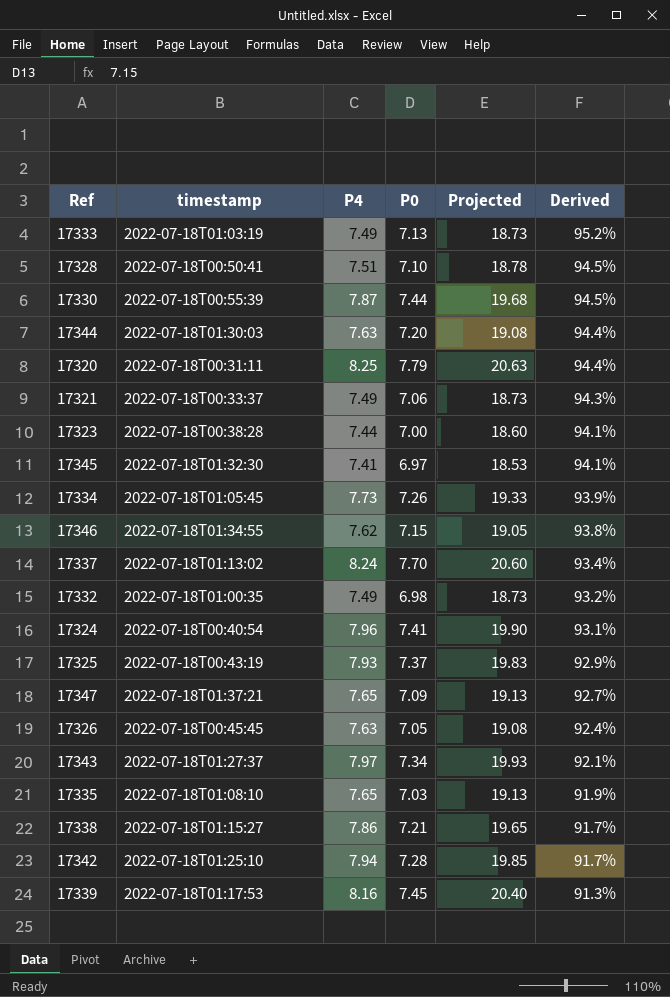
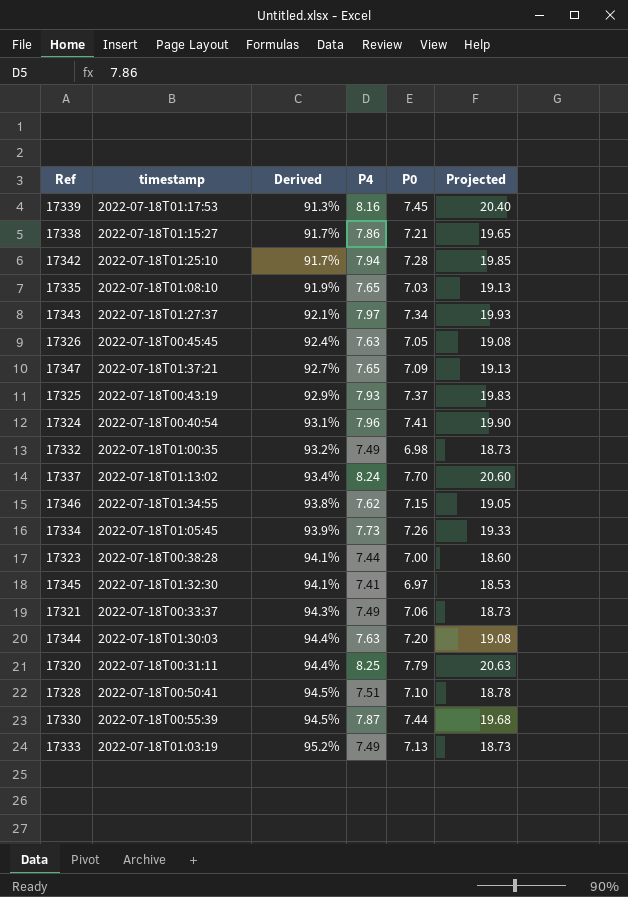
row order: Derived descending -> Derived ascending
column Derived | position: 6 -> 3

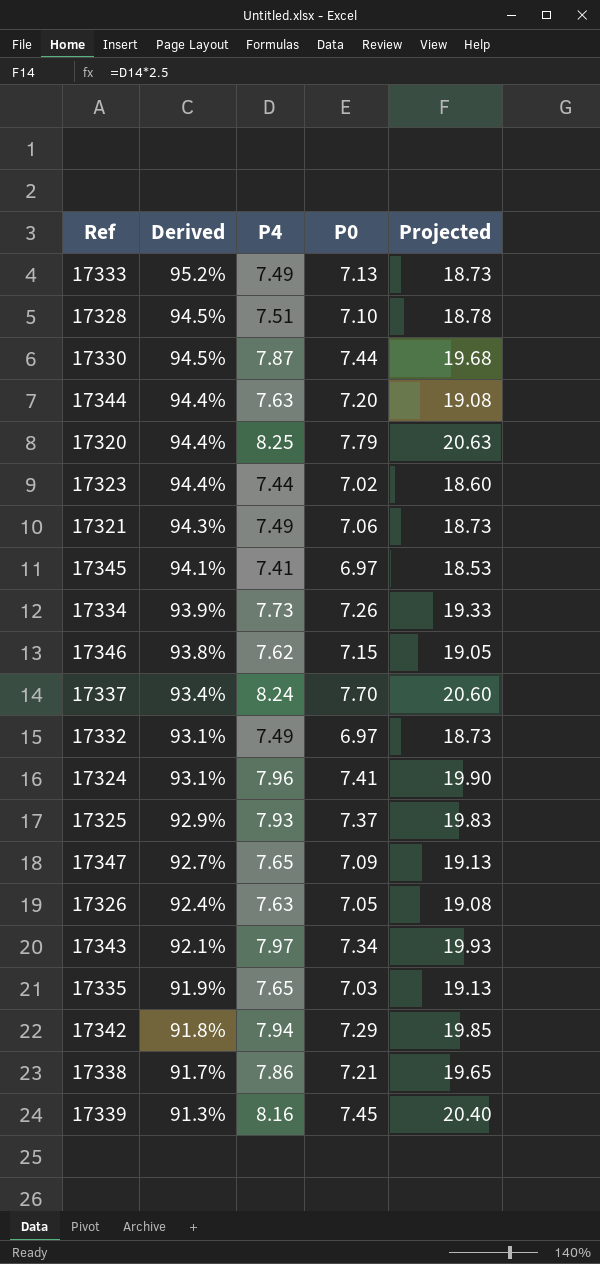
row order: Derived ascending -> Derived descending
column timestamp | position: 2 -> none
17323 | Derived: 94.1% -> 94.4%
17323 | P0: 7.00 -> 7.02
17332 | Derived: 93.2% -> 93.1%
17332 | P0: 6.98 -> 6.97
17342 | Derived: 91.7% -> 91.8%
17342 | P0: 7.28 -> 7.29

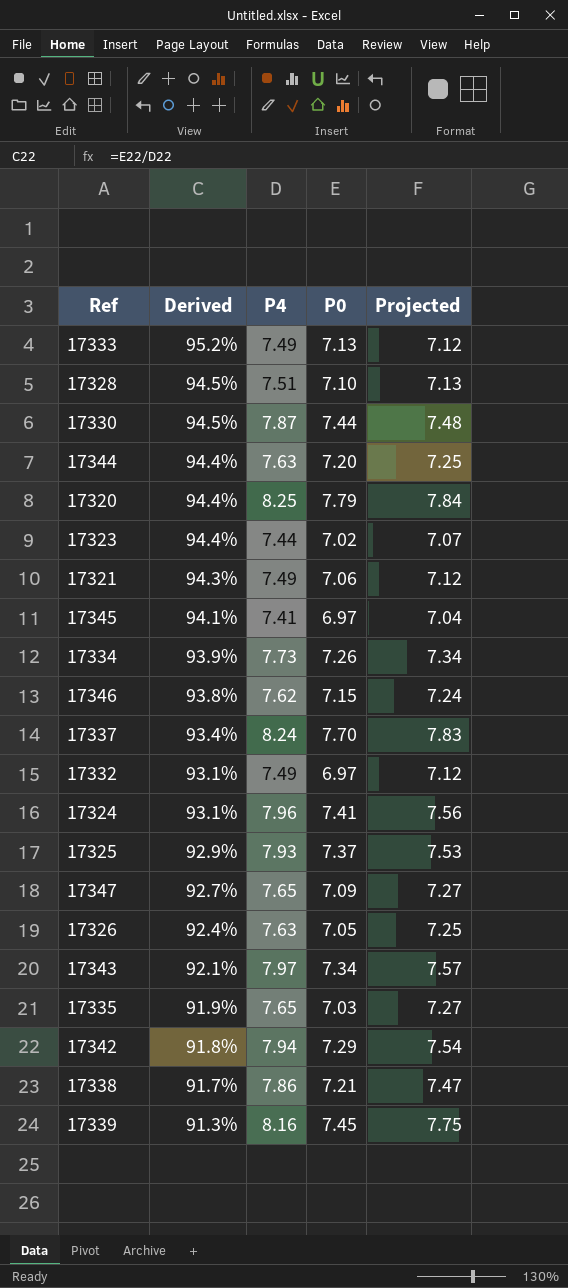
column Projected | formula: [P4] * 2.5 -> [P4] * 0.95

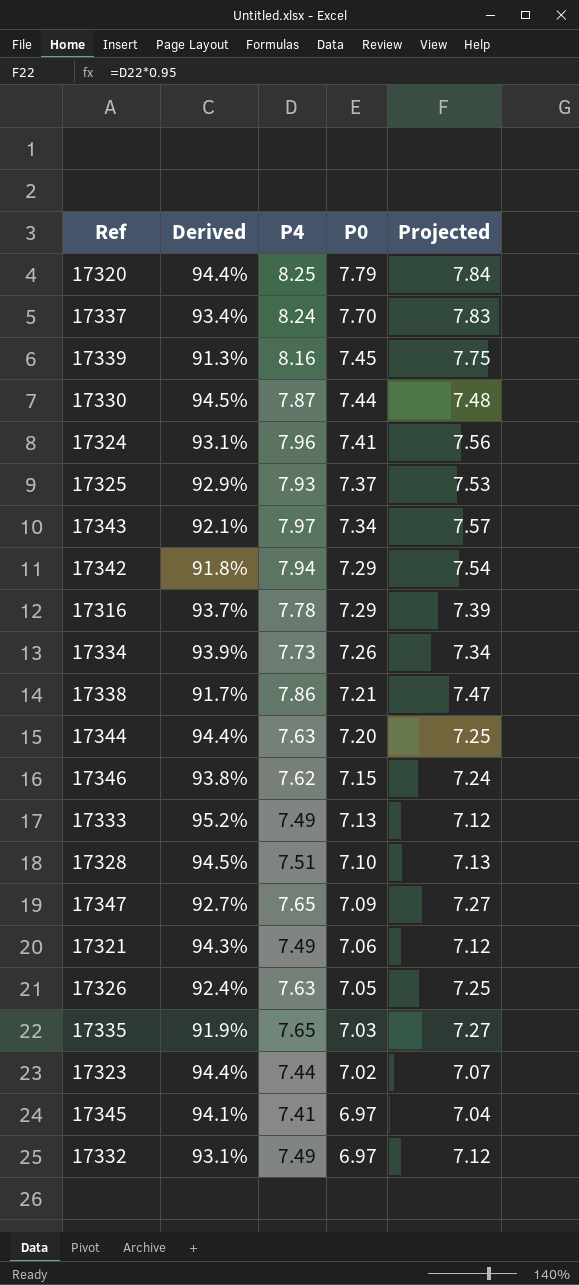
row order: Derived descending -> P0 descending
row 17316: none -> 93.7% | 7.78 | 7.29 | 7.39

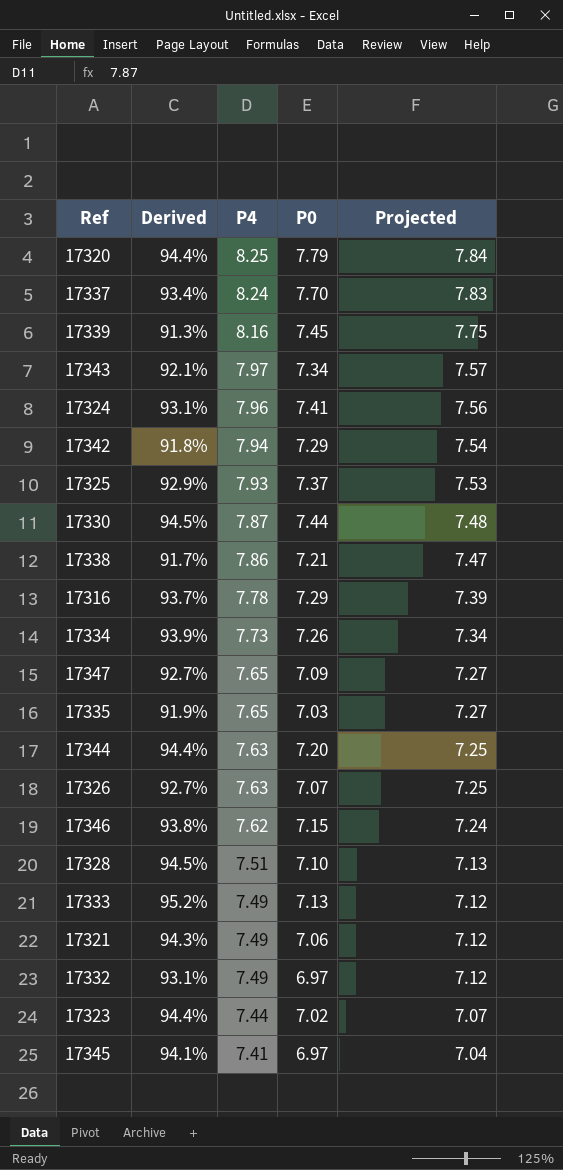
row order: P0 descending -> P4 descending
17326 | Derived: 92.4% -> 92.7%
17326 | P0: 7.05 -> 7.07

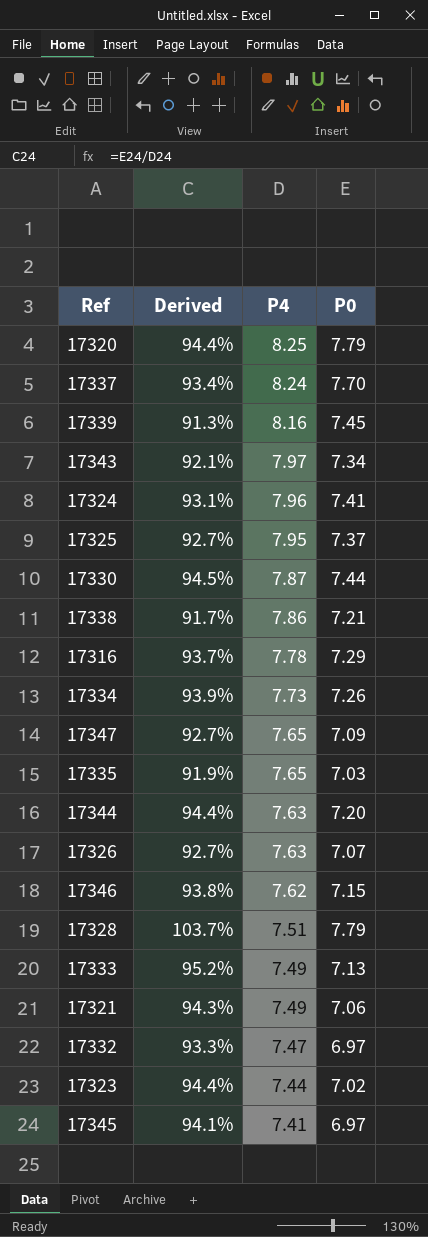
column Projected | formula: [P4] * 0.95 -> none
row 17342: 91.8% | 7.94 | 7.29 | 7.54 -> none
17325 | Derived: 92.9% -> 92.7%
17325 | P4: 7.93 -> 7.95
17328 | Derived: 94.5% -> 103.7%
17328 | P0: 7.10 -> 7.79
17332 | Derived: 93.1% -> 93.3%
17332 | P4: 7.49 -> 7.47

